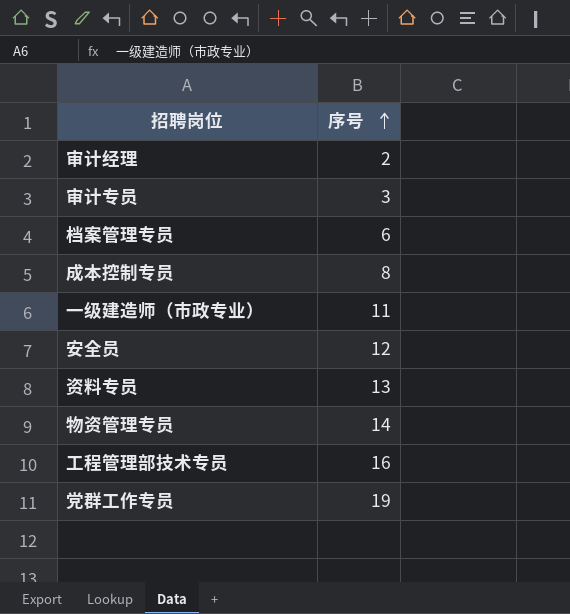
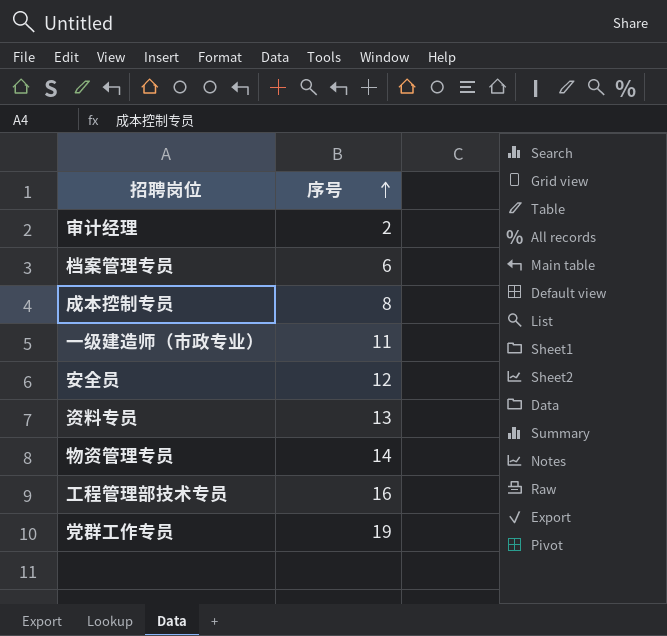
row 审计专员: 3 -> none

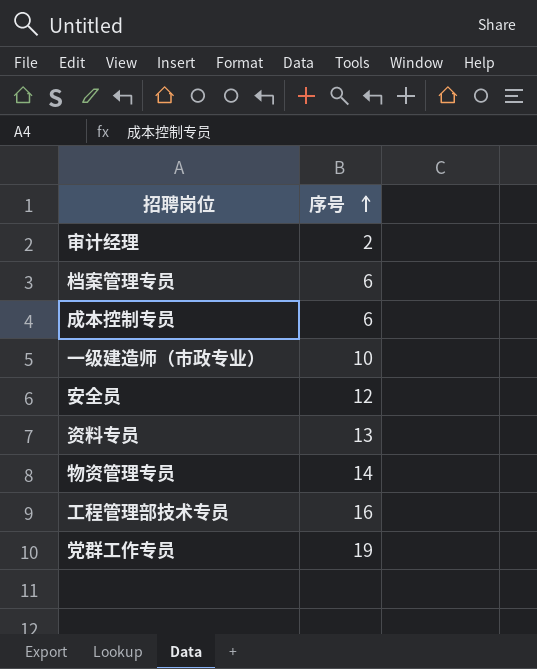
成本控制专员 | 序号: 8 -> 6
一级建造师（市政专业） | 序号: 11 -> 10

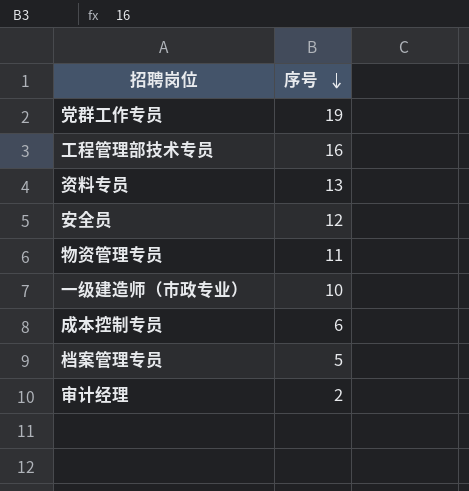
row order: 序号 ascending -> 序号 descending
物资管理专员 | 序号: 14 -> 11
档案管理专员 | 序号: 6 -> 5

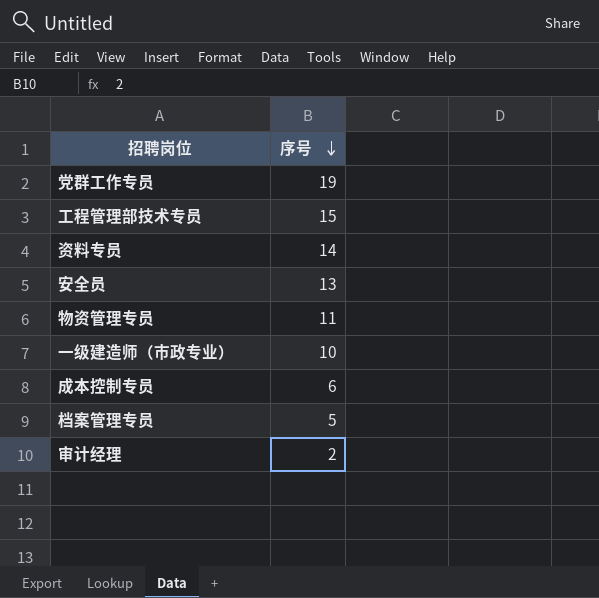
工程管理部技术专员 | 序号: 16 -> 15
资料专员 | 序号: 13 -> 14
安全员 | 序号: 12 -> 13

